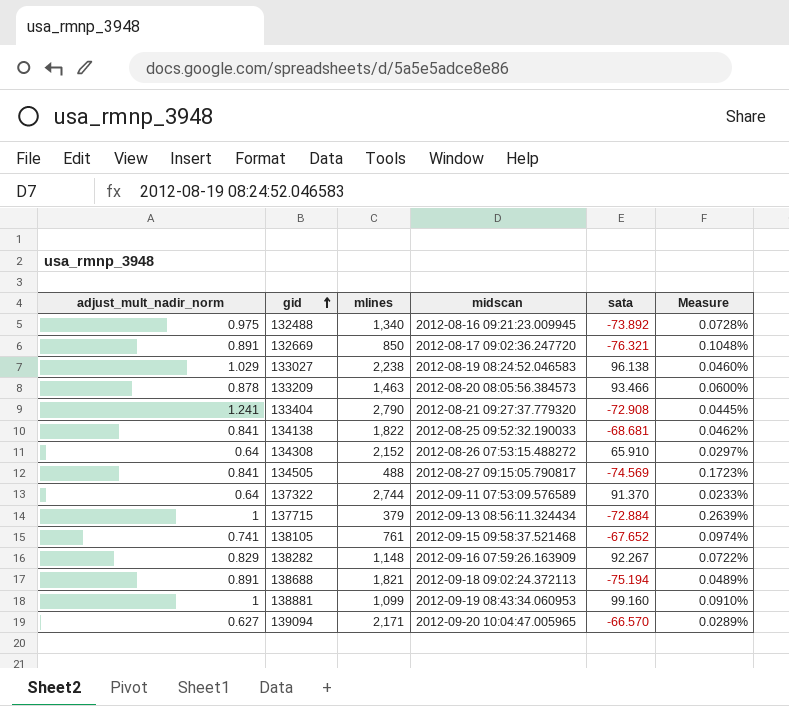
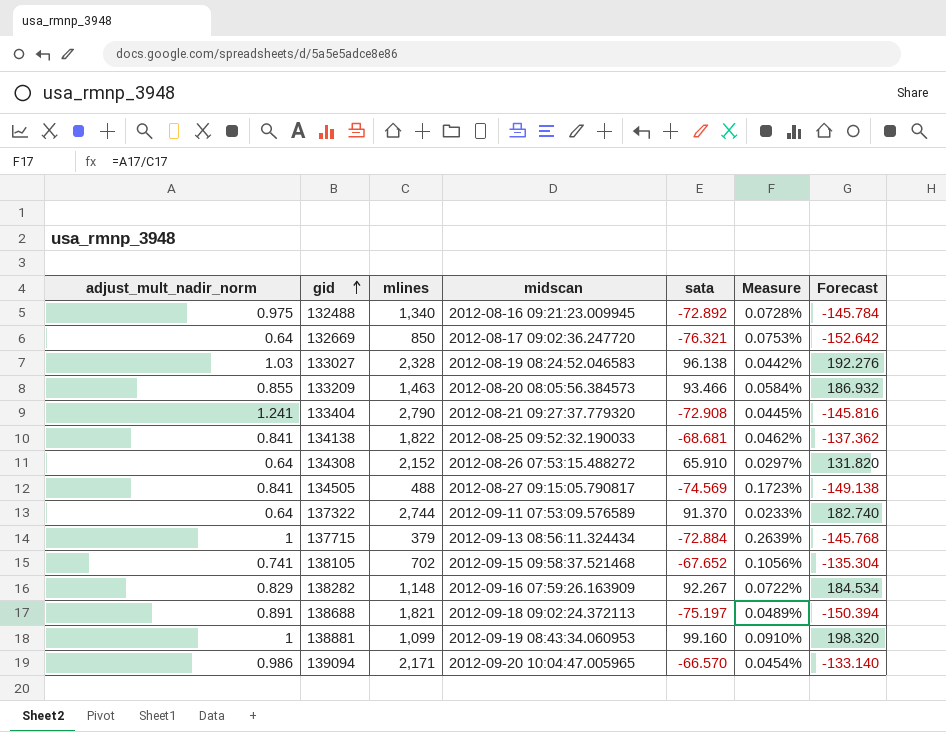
column Forecast | formula: none -> [sata] * 2
132488 | sata: -73.892 -> -72.892
132669 | adjust_mult_nadir_norm: 0.891 -> 0.64
132669 | Measure: 0.1048% -> 0.0753%
133027 | adjust_mult_nadir_norm: 1.029 -> 1.03
133027 | mlines: 2,238 -> 2,328
133027 | Measure: 0.0460% -> 0.0442%
133209 | adjust_mult_nadir_norm: 0.878 -> 0.855
133209 | Measure: 0.0600% -> 0.0584%
138105 | mlines: 761 -> 702
138105 | Measure: 0.0974% -> 0.1056%
138688 | sata: -75.194 -> -75.197
139094 | adjust_mult_nadir_norm: 0.627 -> 0.986
139094 | Measure: 0.0289% -> 0.0454%

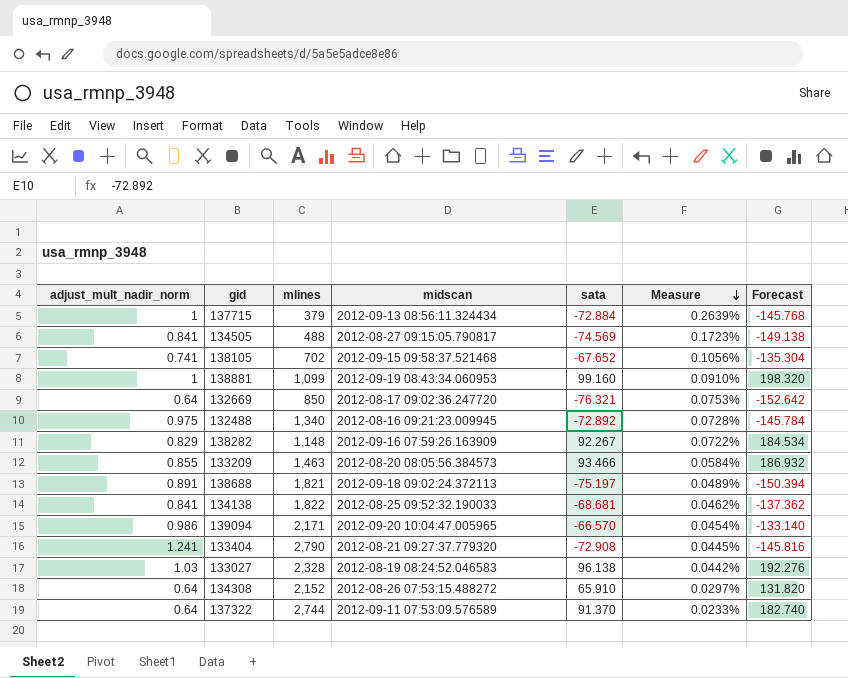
row order: gid ascending -> Measure descending

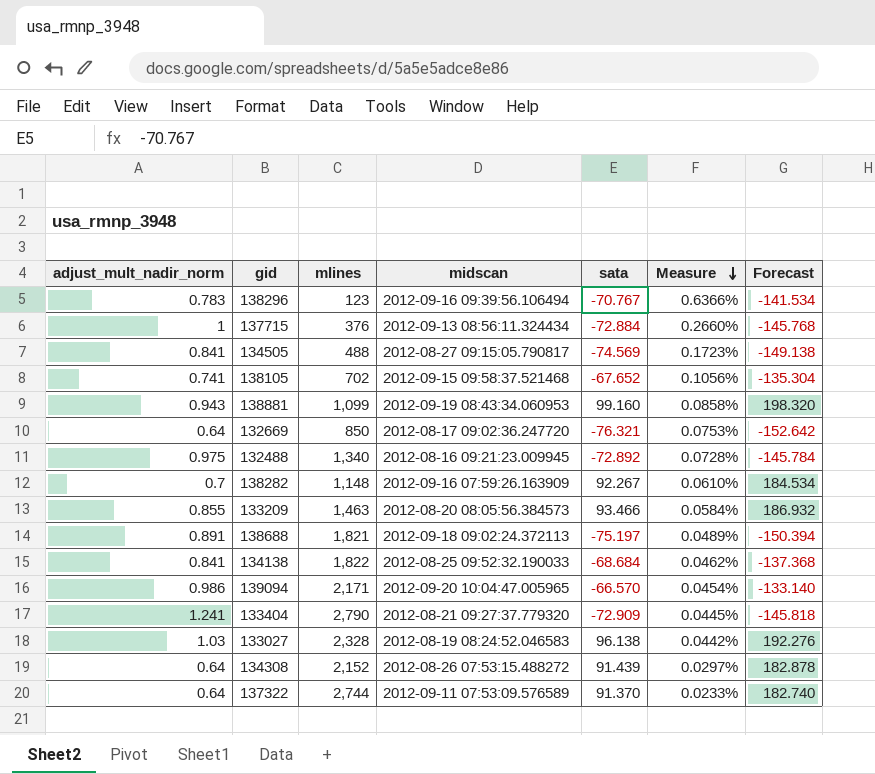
row 138296: none -> 0.783 | 123 | 2012-09-16 09:39:56.106494 | -70.767 | 0.6366% | -141.534
137715 | mlines: 379 -> 376
137715 | Measure: 0.2639% -> 0.2660%
138881 | adjust_mult_nadir_norm: 1 -> 0.943
138881 | Measure: 0.0910% -> 0.0858%
138282 | adjust_mult_nadir_norm: 0.829 -> 0.7
138282 | Measure: 0.0722% -> 0.0610%
134138 | sata: -68.681 -> -68.684
134138 | Forecast: -137.362 -> -137.368
133404 | sata: -72.908 -> -72.909
133404 | Forecast: -145.816 -> -145.818
134308 | sata: 65.910 -> 91.439
134308 | Forecast: 131.820 -> 182.878

